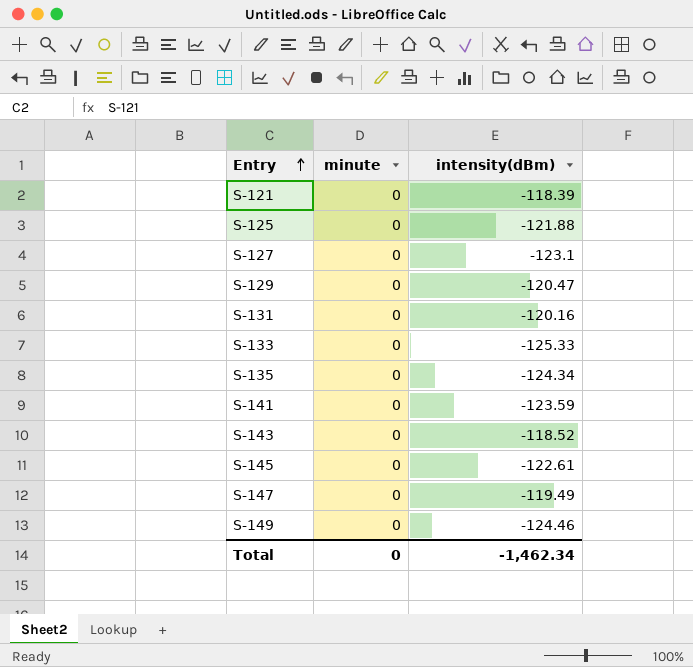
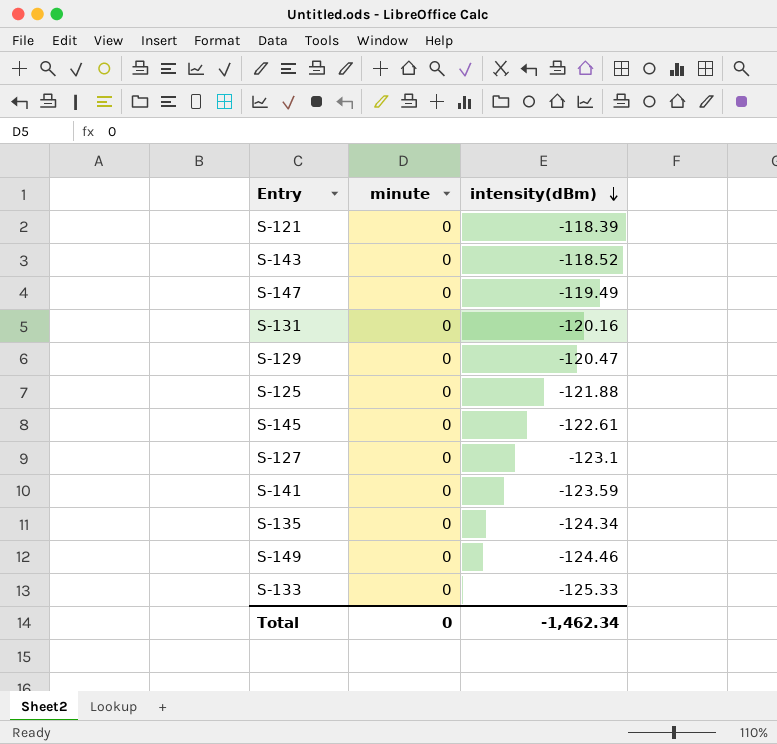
row order: Entry ascending -> intensity(dBm) descending

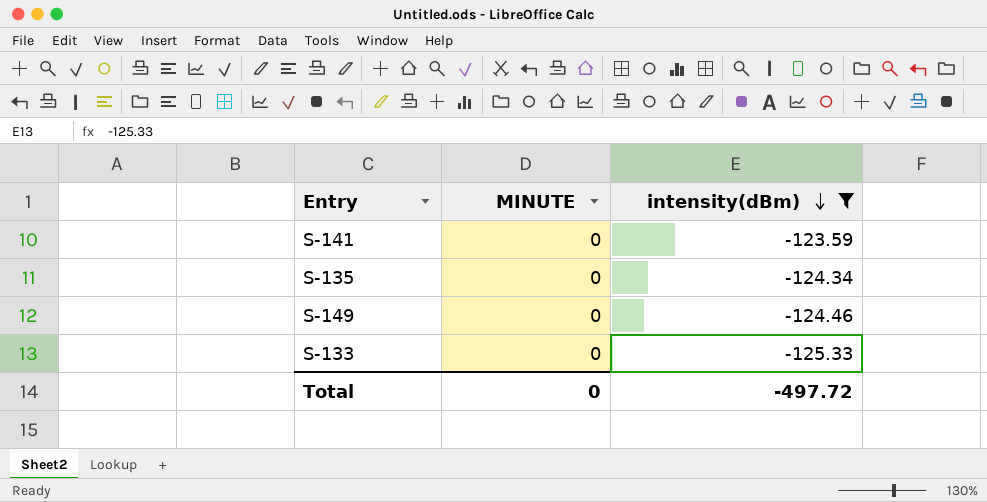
filter: none -> intensity(dBm) <= -123.59
column name: minute -> MINUTE
Total | intensity(dBm): -1,462.34 -> -497.72

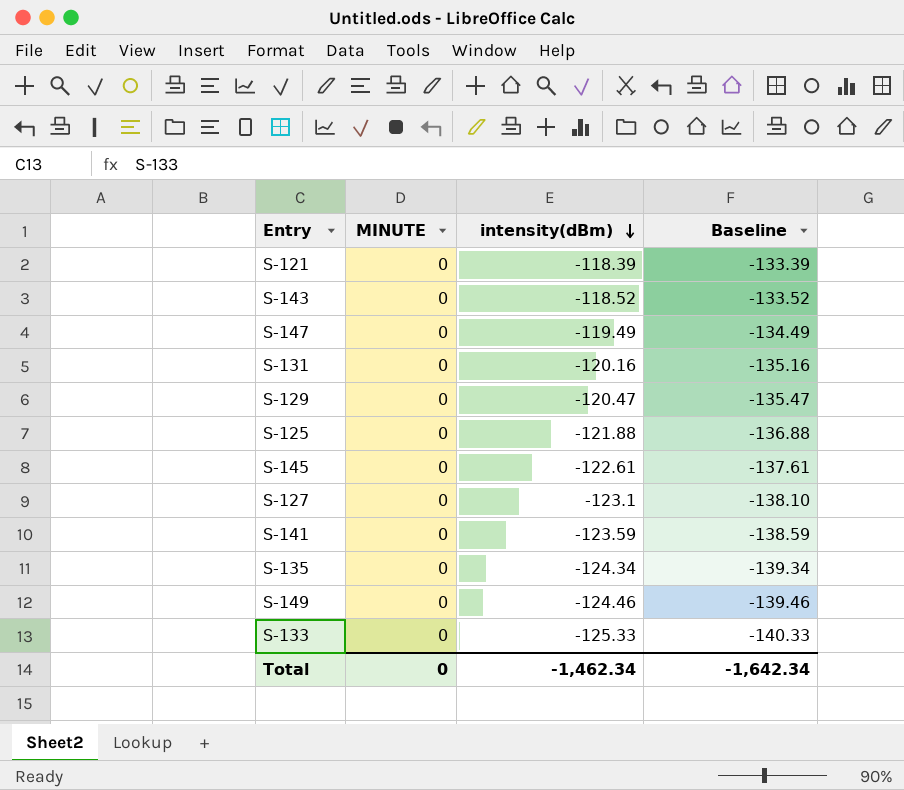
filter: intensity(dBm) <= -123.59 -> none
column Baseline | formula: none -> [intensity(dBm)] - 15
Total | intensity(dBm): -497.72 -> -1,462.34

